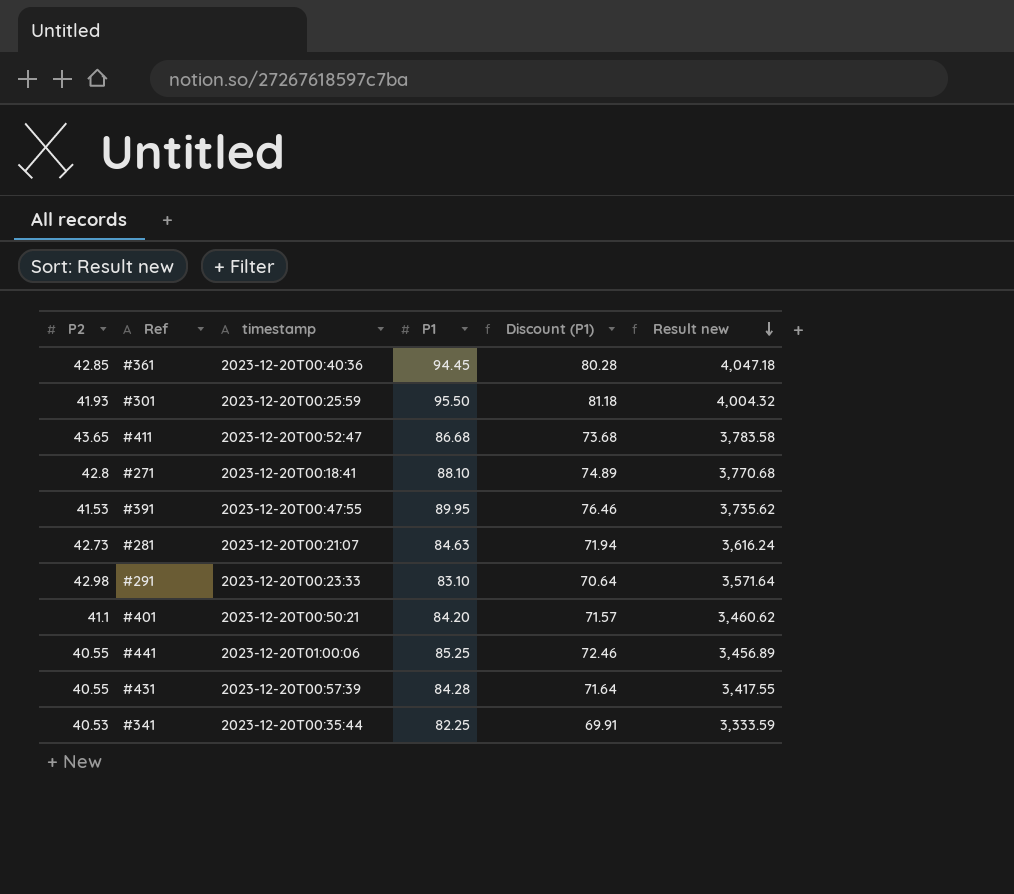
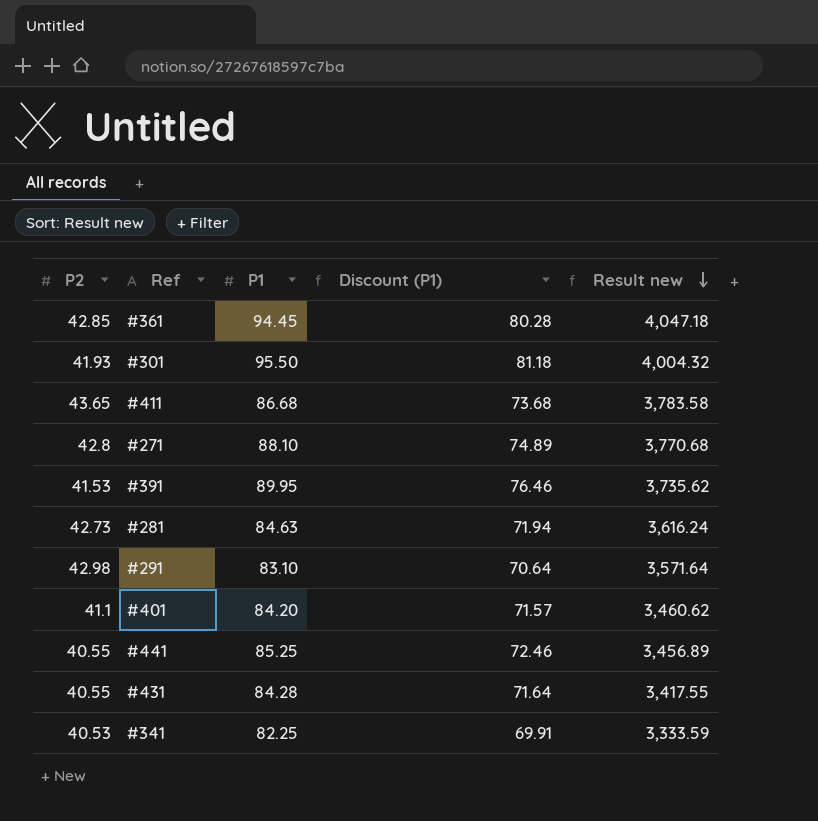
column timestamp | position: 3 -> none

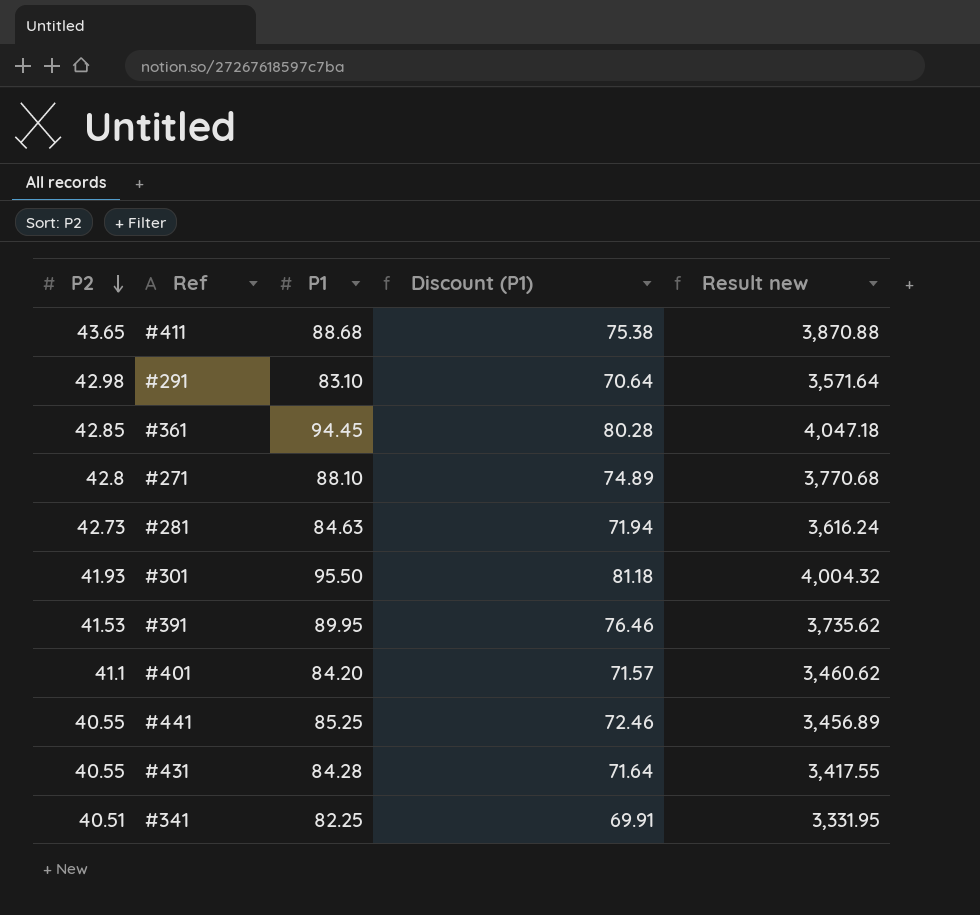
row order: Result new descending -> P2 descending
#411 | P1: 86.68 -> 88.68
#411 | Discount (P1): 73.68 -> 75.38
#411 | Result new: 3,783.58 -> 3,870.88
#341 | P2: 40.53 -> 40.51
#341 | Result new: 3,333.59 -> 3,331.95

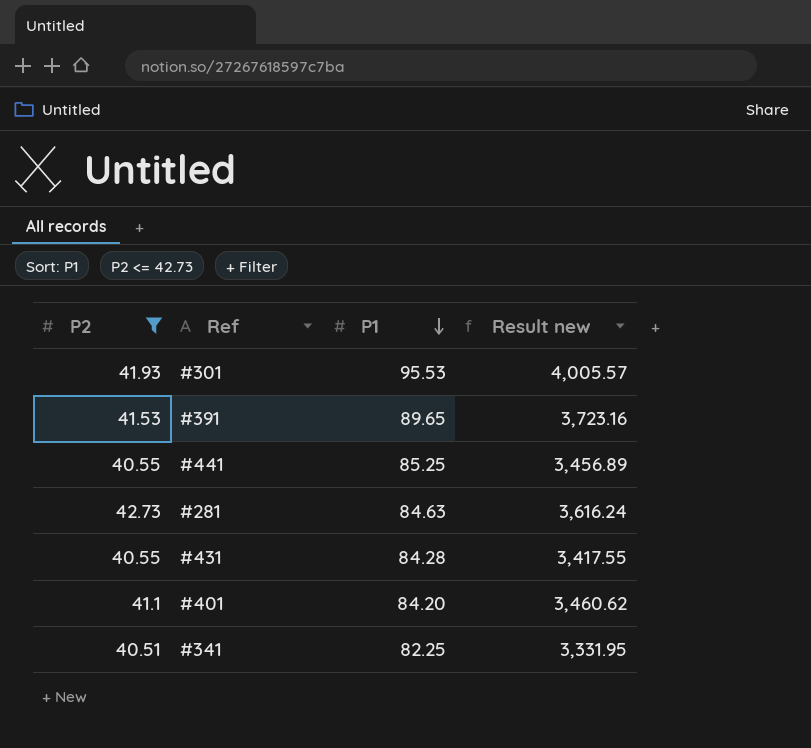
filter: none -> P2 <= 42.73
row order: P2 descending -> P1 descending
column Discount (P1) | formula: [P1] * 0.85 -> none
#301 | P1: 95.50 -> 95.53
#301 | Result new: 4,004.32 -> 4,005.57
#391 | P1: 89.95 -> 89.65
#391 | Result new: 3,735.62 -> 3,723.16

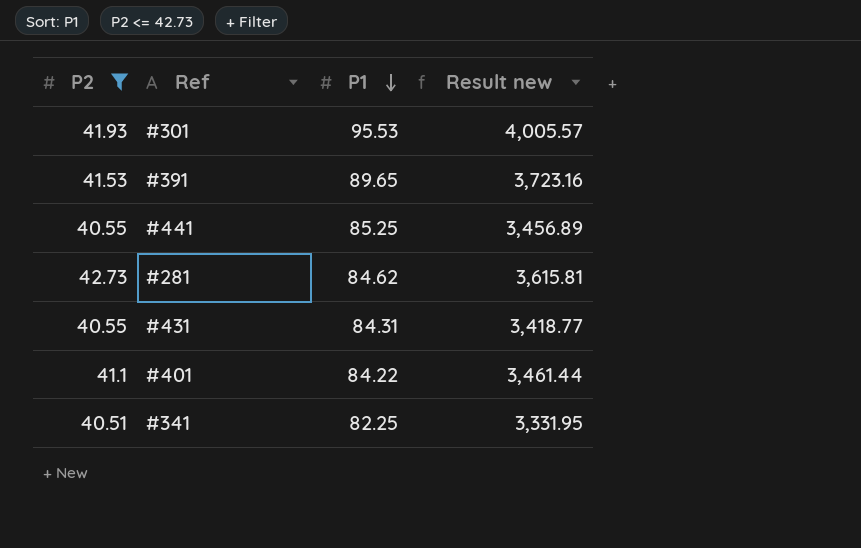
#281 | P1: 84.63 -> 84.62
#281 | Result new: 3,616.24 -> 3,615.81
#431 | P1: 84.28 -> 84.31
#431 | Result new: 3,417.55 -> 3,418.77
#401 | P1: 84.20 -> 84.22
#401 | Result new: 3,460.62 -> 3,461.44

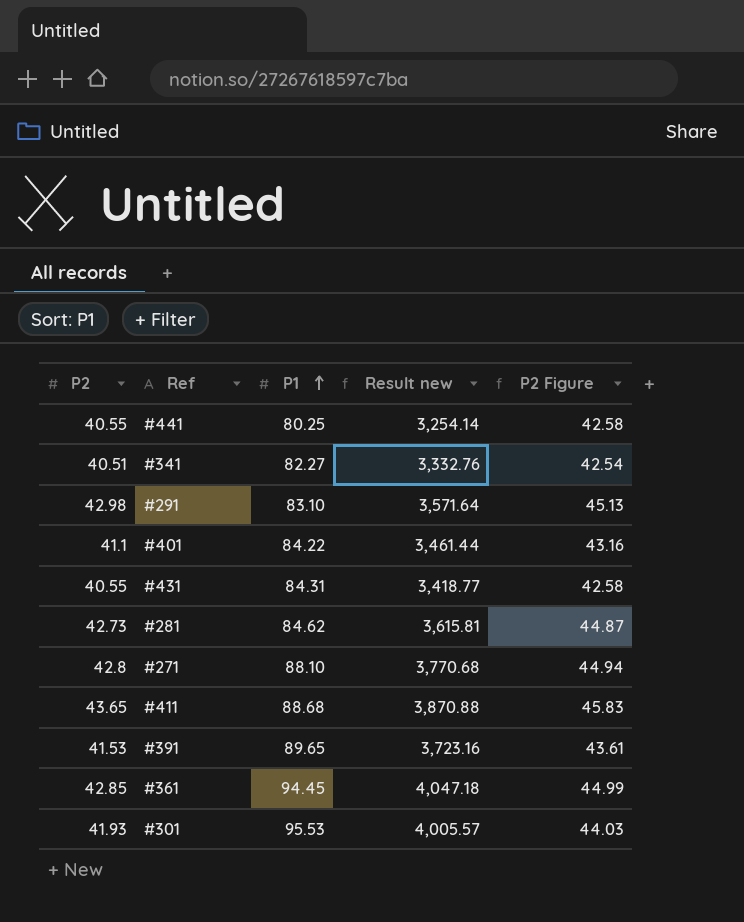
filter: P2 <= 42.73 -> none
row order: P1 descending -> P1 ascending
column P2 Figure | formula: none -> [P2] * 1.05
#441 | P1: 85.25 -> 80.25
#441 | Result new: 3,456.89 -> 3,254.14
#341 | P1: 82.25 -> 82.27
#341 | Result new: 3,331.95 -> 3,332.76

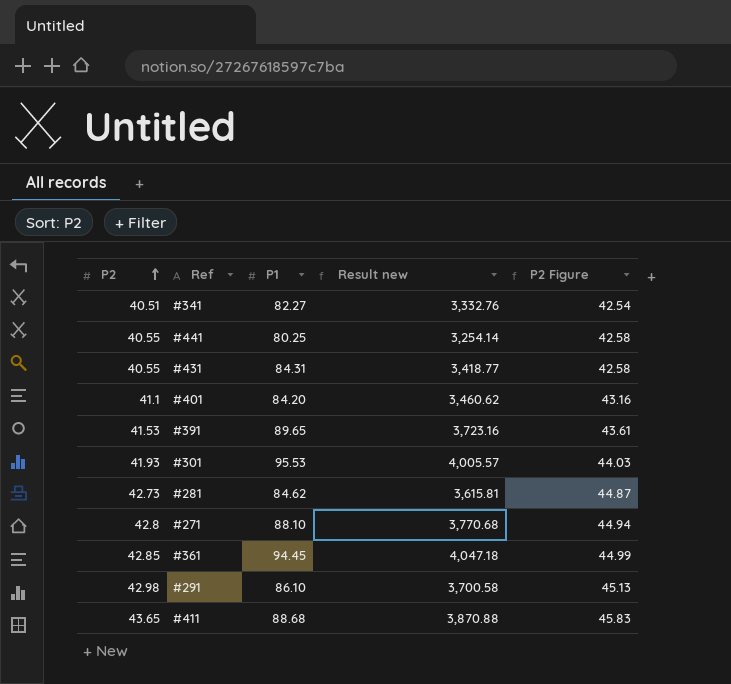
row order: P1 ascending -> P2 ascending
#401 | P1: 84.22 -> 84.20
#401 | Result new: 3,461.44 -> 3,460.62
#291 | P1: 83.10 -> 86.10
#291 | Result new: 3,571.64 -> 3,700.58

